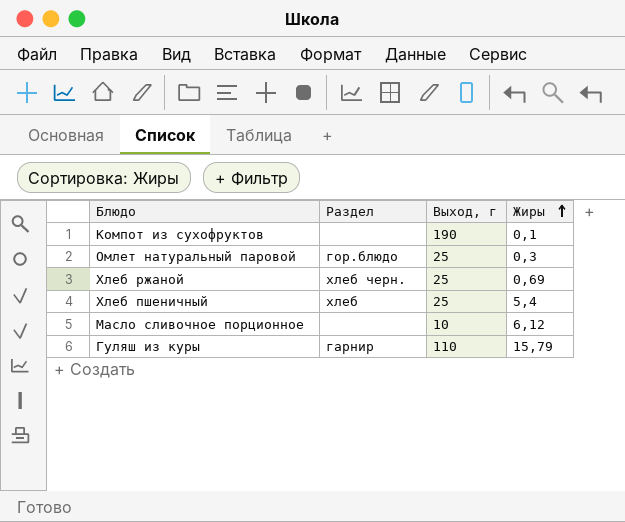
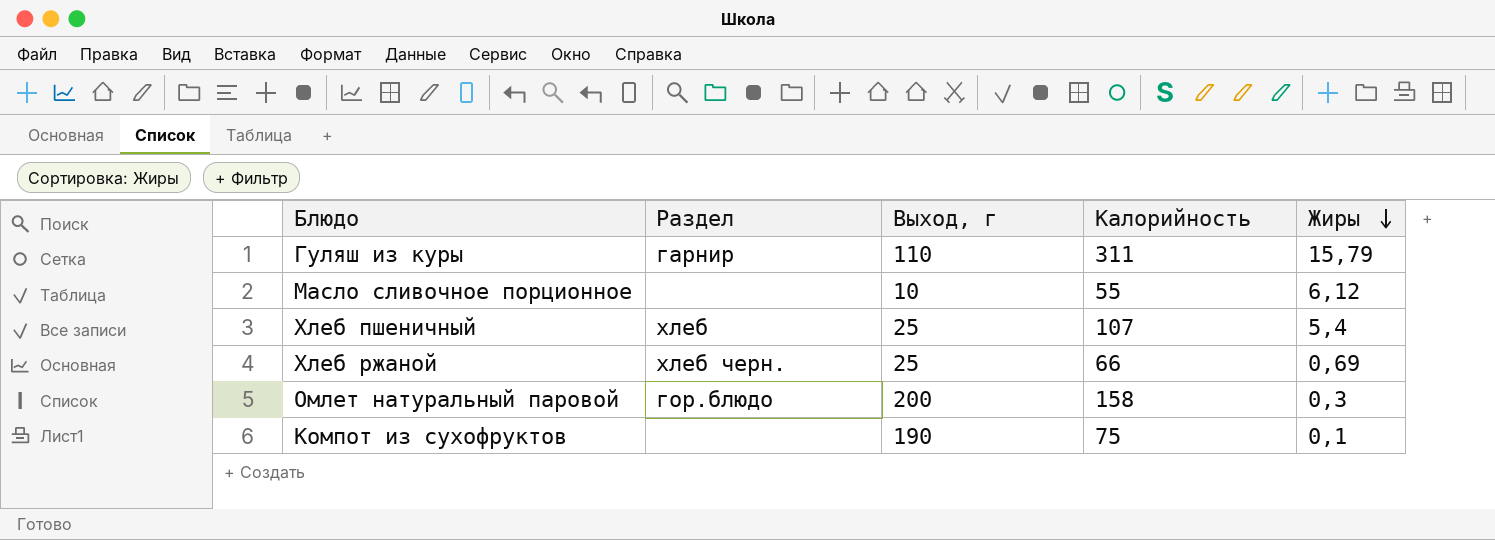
row order: Жиры ascending -> Жиры descending
column Калорийность | position: none -> 4
Омлет натуральный паровой | Выход, г: 25 -> 200

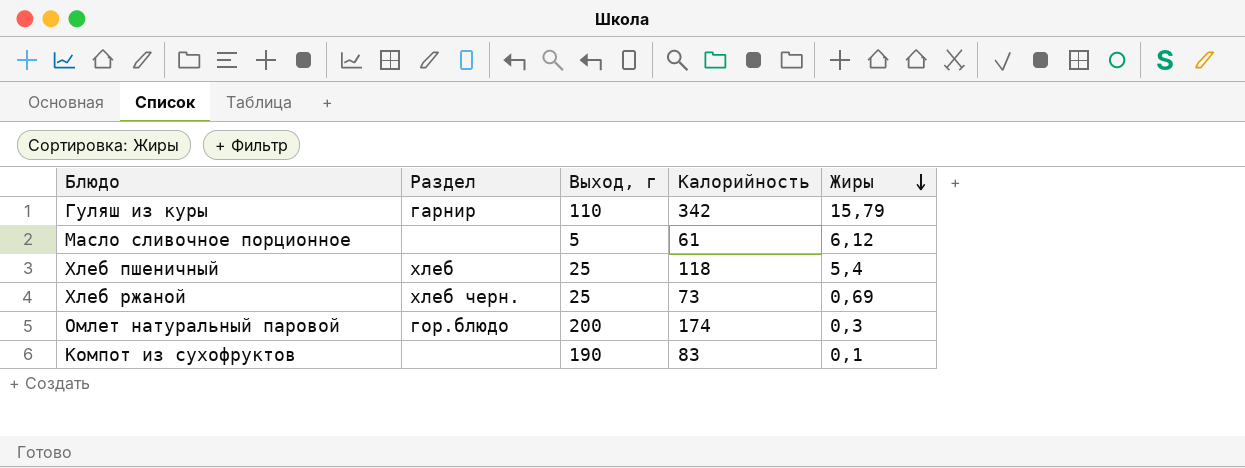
Гуляш из куры | Калорийность: 311 -> 342
Масло сливочное порционное | Выход, г: 10 -> 5
Масло сливочное порционное | Калорийность: 55 -> 61
Хлеб пшеничный | Калорийность: 107 -> 118
Хлеб ржаной | Калорийность: 66 -> 73
Омлет натуральный паровой | Калорийность: 158 -> 174
Компот из сухофруктов | Калорийность: 75 -> 83

